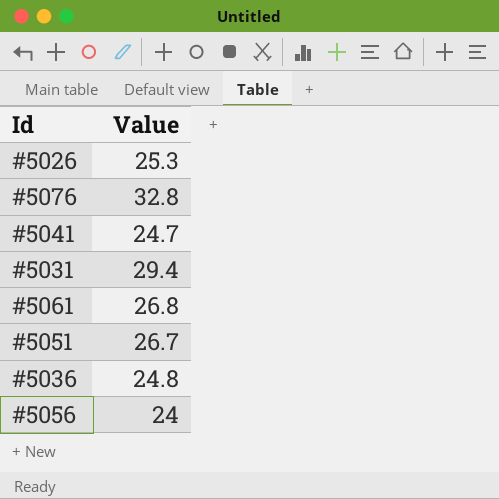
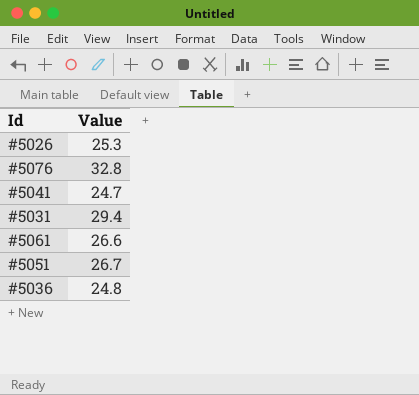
row #5056: 24 -> none
#5061 | Value: 26.8 -> 26.6

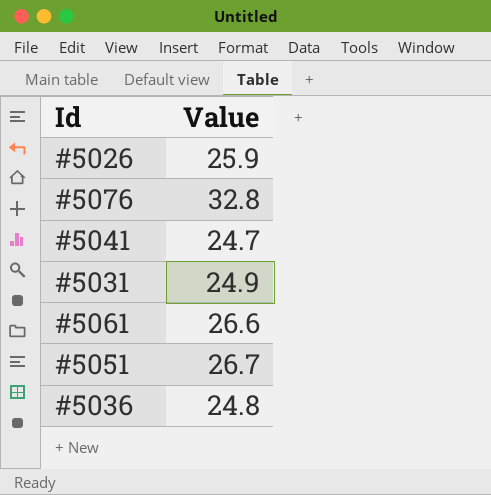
#5026 | Value: 25.3 -> 25.9
#5031 | Value: 29.4 -> 24.9

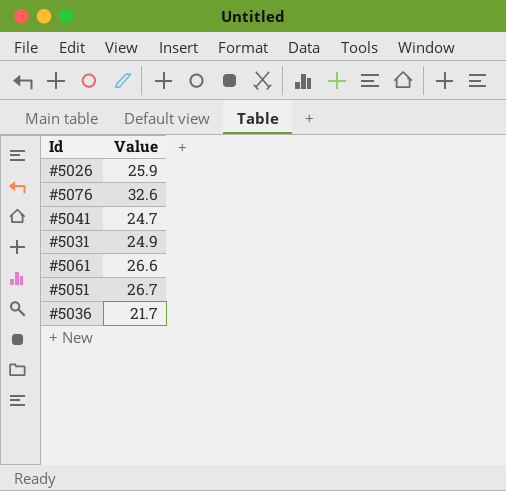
#5076 | Value: 32.8 -> 32.6
#5036 | Value: 24.8 -> 21.7

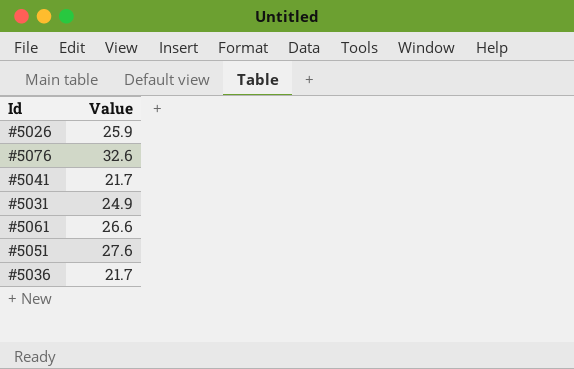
#5041 | Value: 24.7 -> 21.7
#5051 | Value: 26.7 -> 27.6

